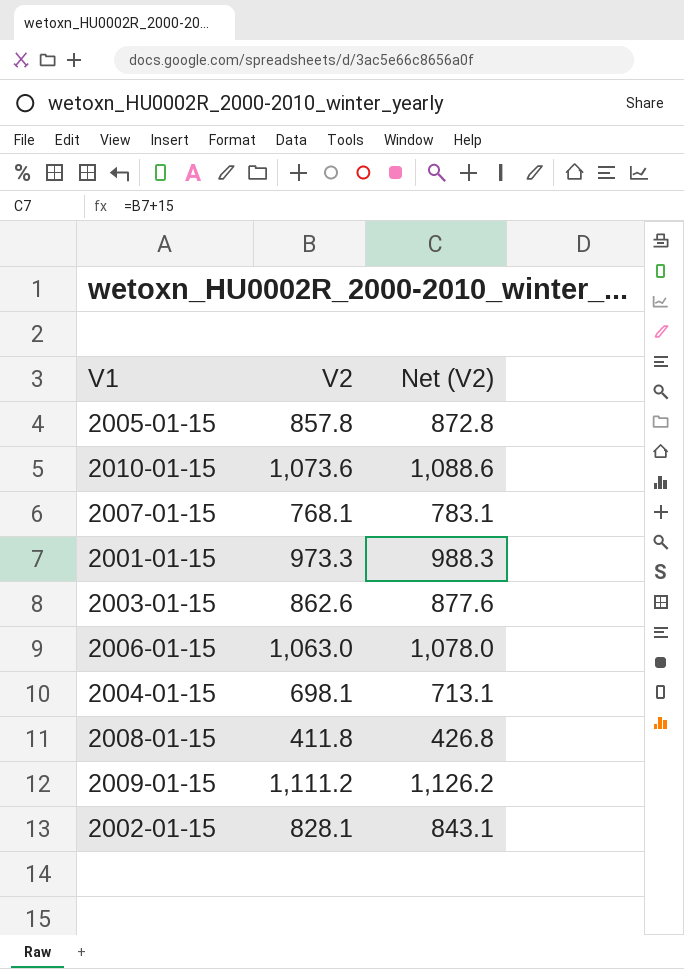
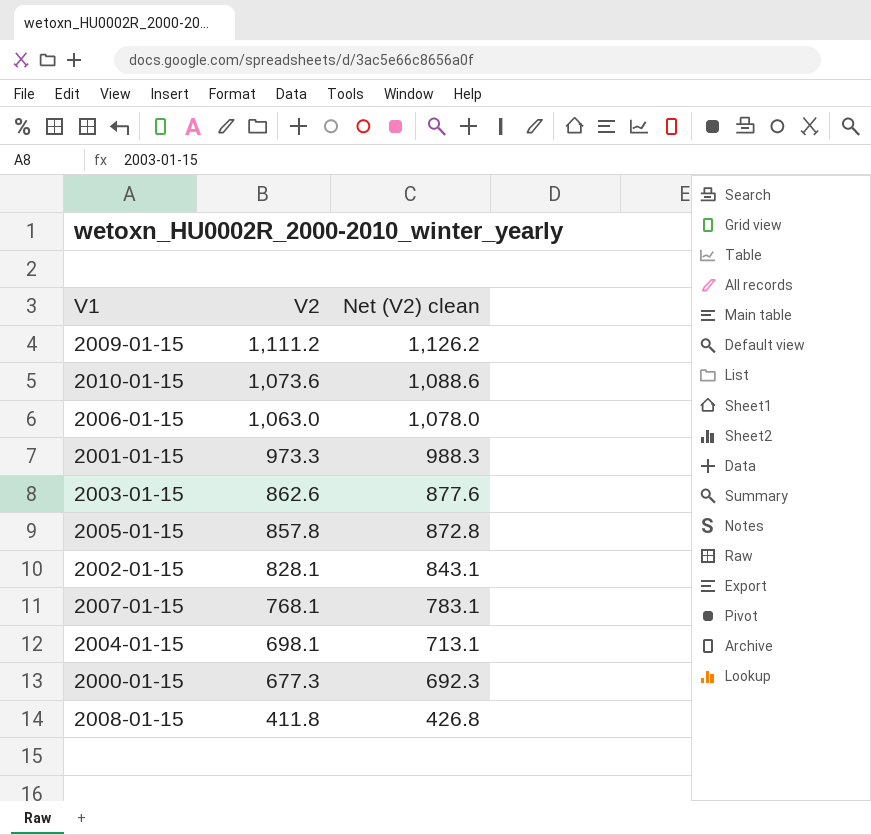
row order: none -> V2 descending
column name: Net (V2) -> Net (V2) clean
row 2000-01-15: none -> 677.3 | 692.3

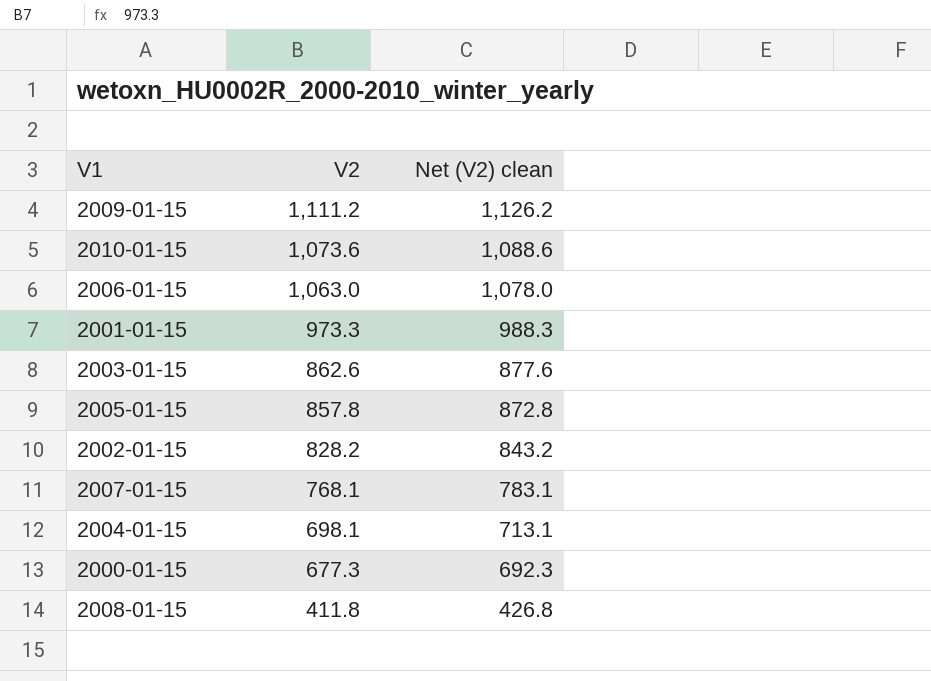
2002-01-15 | V2: 828.1 -> 828.2
2002-01-15 | Net (V2) clean: 843.1 -> 843.2

